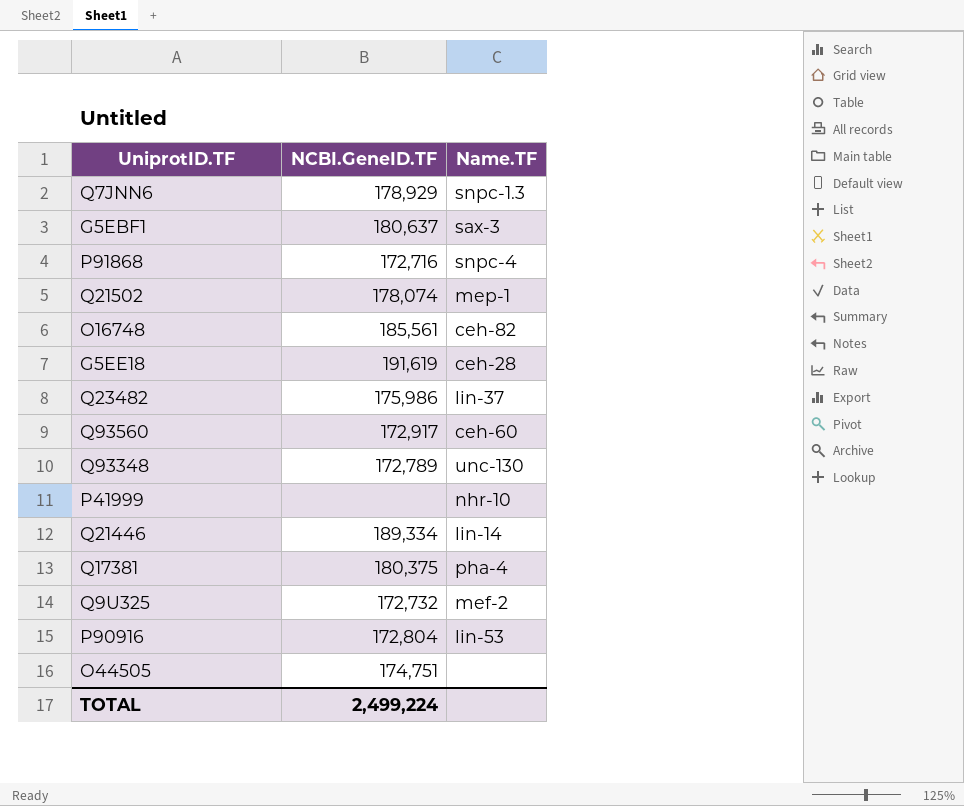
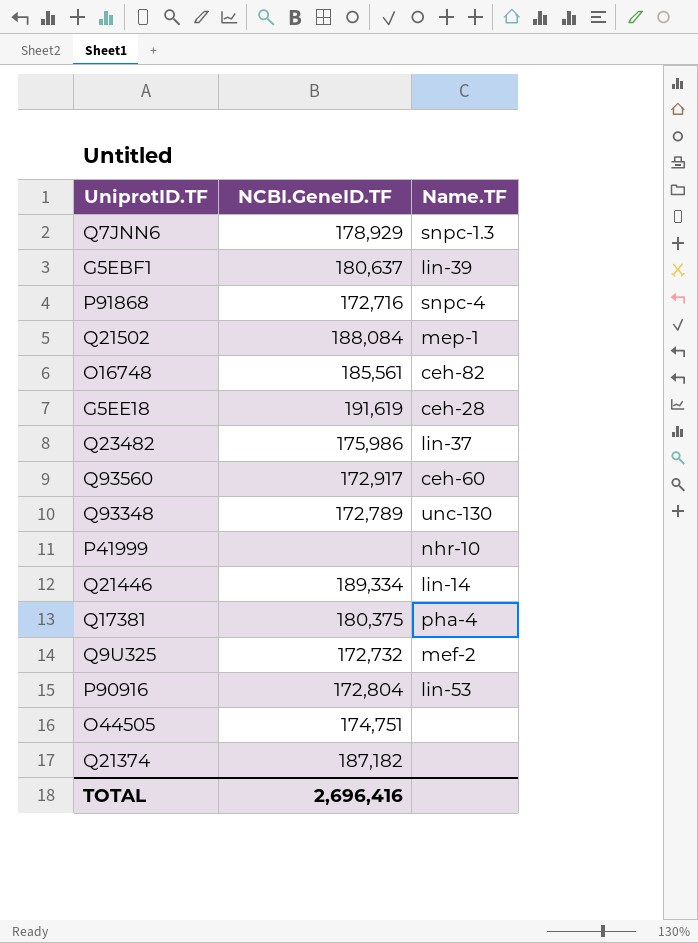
G5EBF1 | Name.TF: sax-3 -> lin-39
Q21502 | NCBI.GeneID.TF: 178,074 -> 188,084
row Q21374: none -> 187,182 | none
TOTAL | NCBI.GeneID.TF: 2,499,224 -> 2,696,416

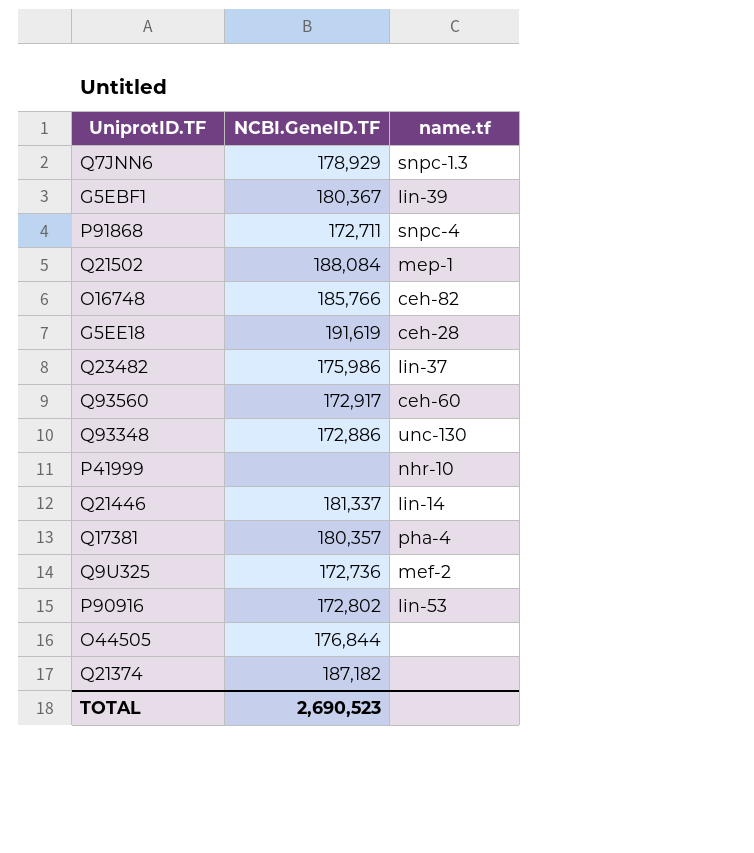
column name: Name.TF -> name.tf
G5EBF1 | NCBI.GeneID.TF: 180,637 -> 180,367
P91868 | NCBI.GeneID.TF: 172,716 -> 172,711
O16748 | NCBI.GeneID.TF: 185,561 -> 185,766
Q93348 | NCBI.GeneID.TF: 172,789 -> 172,886
Q21446 | NCBI.GeneID.TF: 189,334 -> 181,337
Q17381 | NCBI.GeneID.TF: 180,375 -> 180,357
Q9U325 | NCBI.GeneID.TF: 172,732 -> 172,736
P90916 | NCBI.GeneID.TF: 172,804 -> 172,802
O44505 | NCBI.GeneID.TF: 174,751 -> 176,844
TOTAL | NCBI.GeneID.TF: 2,696,416 -> 2,690,523

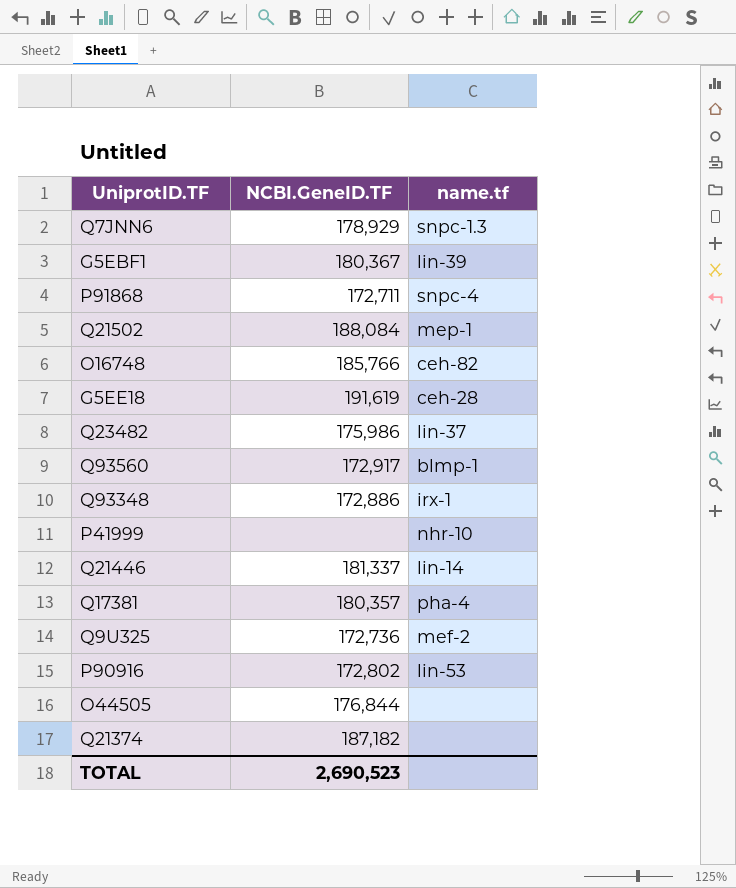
Q93560 | name.tf: ceh-60 -> blmp-1
Q93348 | name.tf: unc-130 -> irx-1

